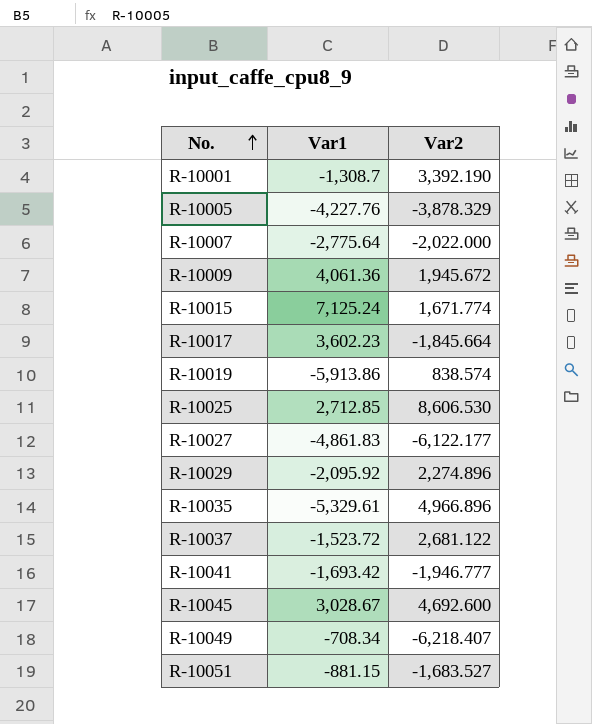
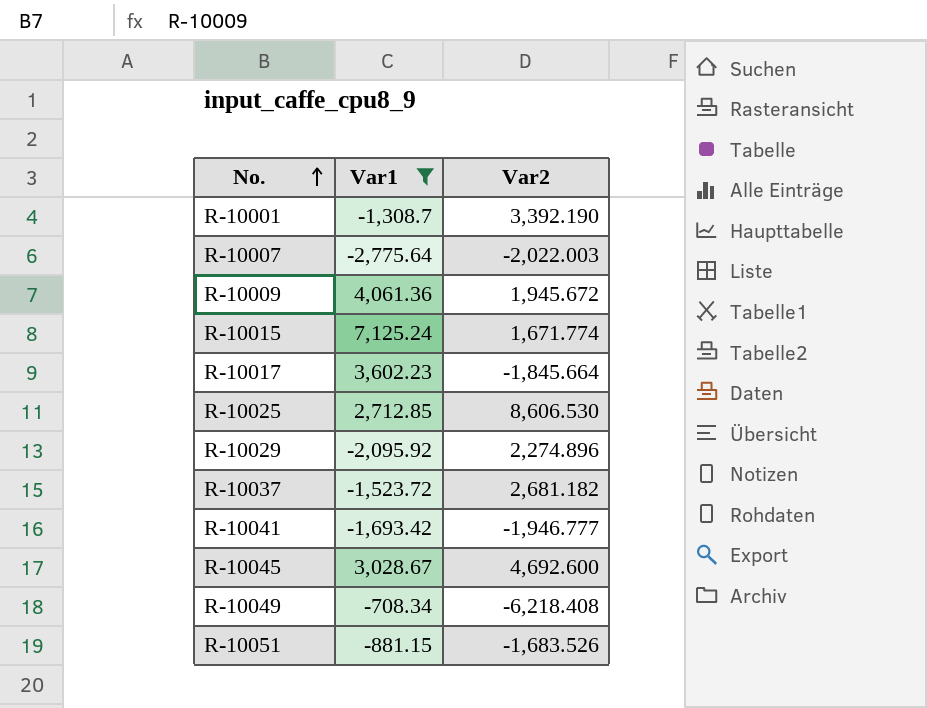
filter: none -> Var1 >= -2,775.64
R-10007 | Var2: -2,022.000 -> -2,022.003
R-10037 | Var2: 2,681.122 -> 2,681.182
R-10049 | Var2: -6,218.407 -> -6,218.408
R-10051 | Var2: -1,683.527 -> -1,683.526

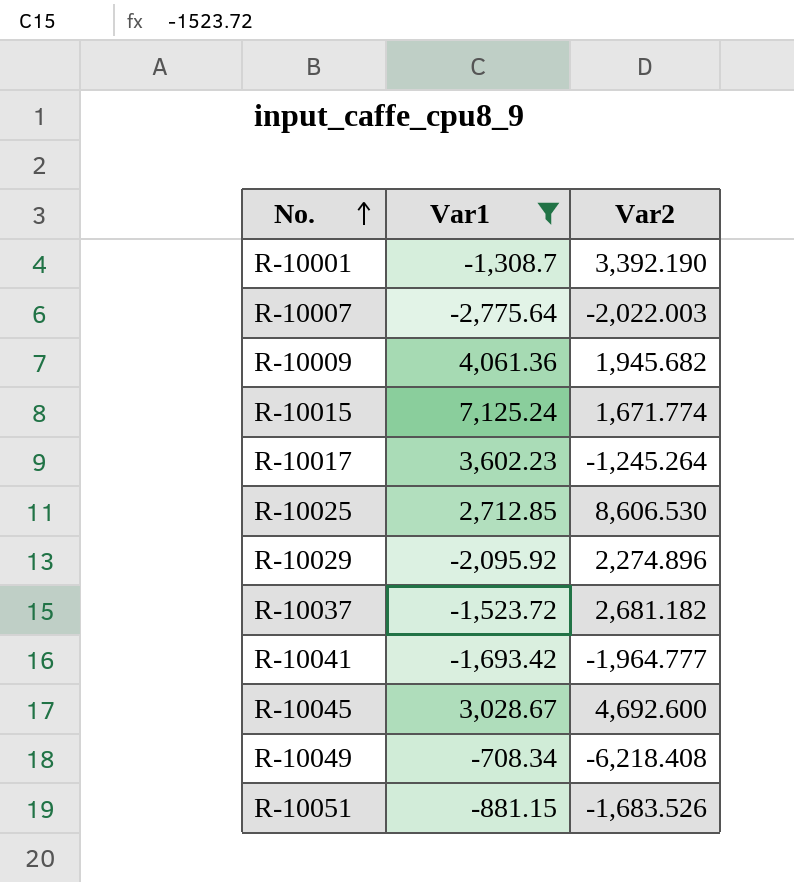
R-10009 | Var2: 1,945.672 -> 1,945.682
R-10017 | Var2: -1,845.664 -> -1,245.264
R-10041 | Var2: -1,946.777 -> -1,964.777

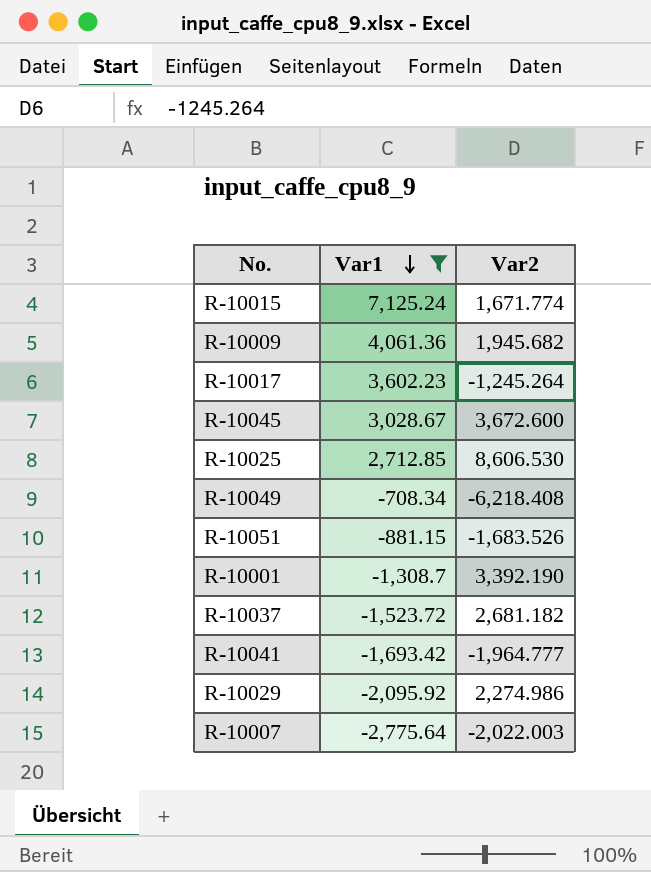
row order: No. ascending -> Var1 descending
R-10045 | Var2: 4,692.600 -> 3,672.600
R-10029 | Var2: 2,274.896 -> 2,274.986

